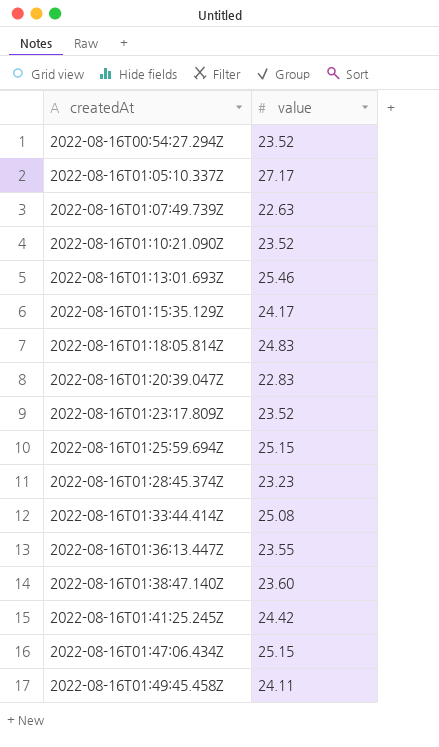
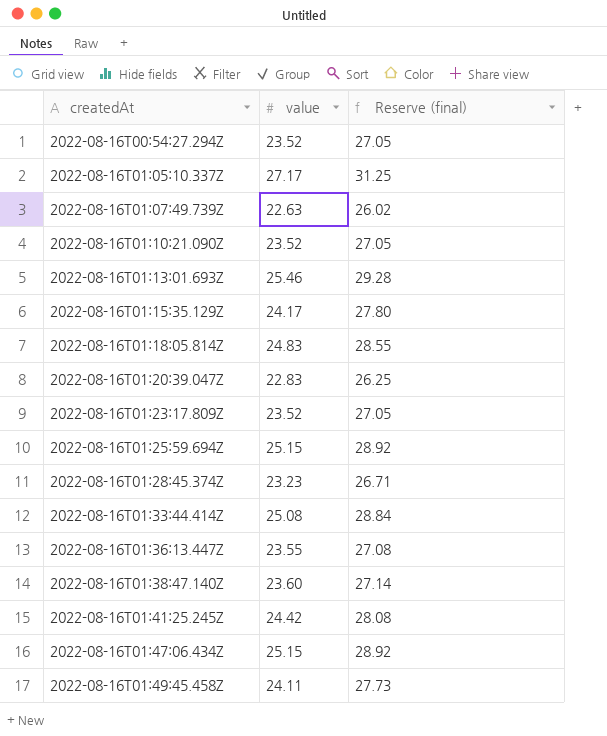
column Reserve (final) | formula: none -> [value] * 1.15

